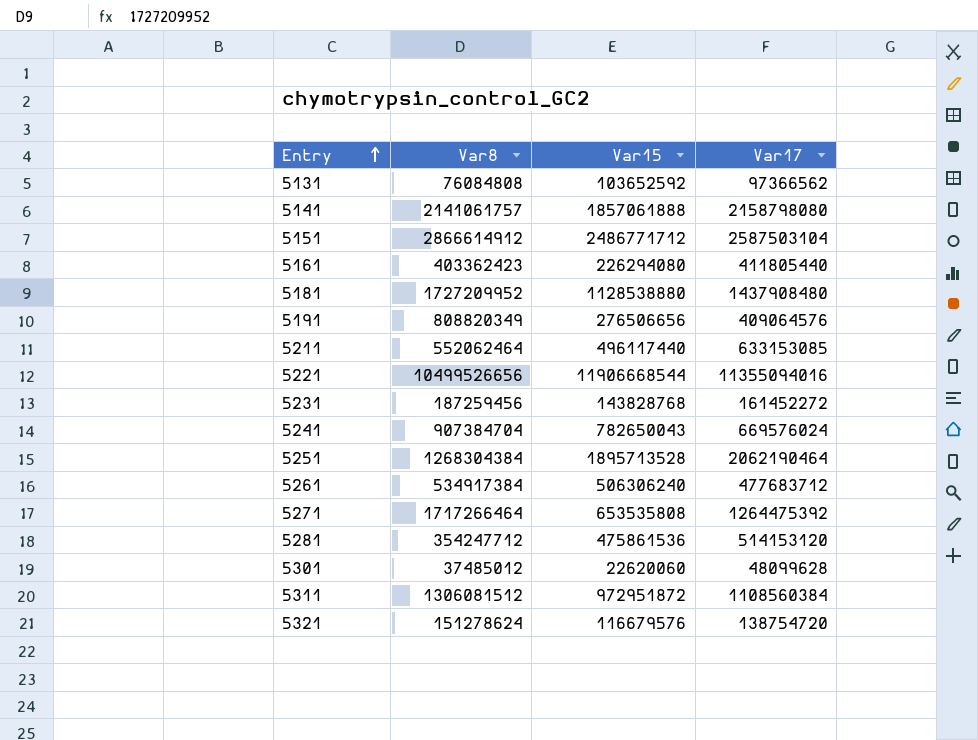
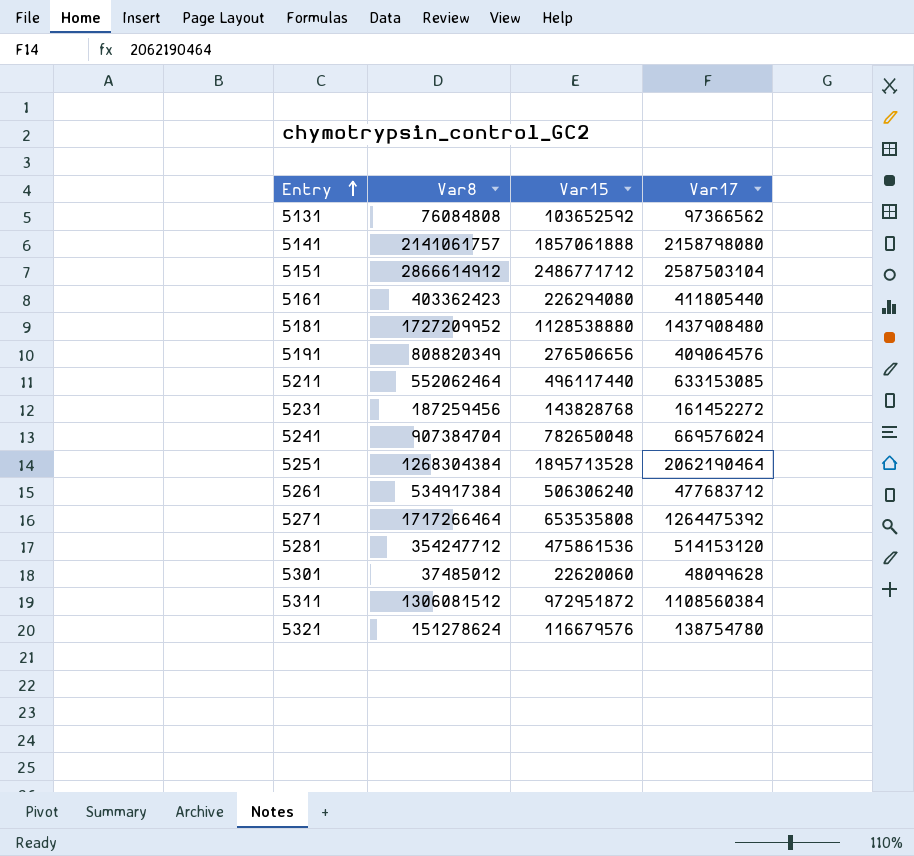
row 5221: 10499526656 | 11906668544 | 11355094016 -> none
5241 | Var15: 782650043 -> 782650048
5321 | Var17: 138754720 -> 138754780

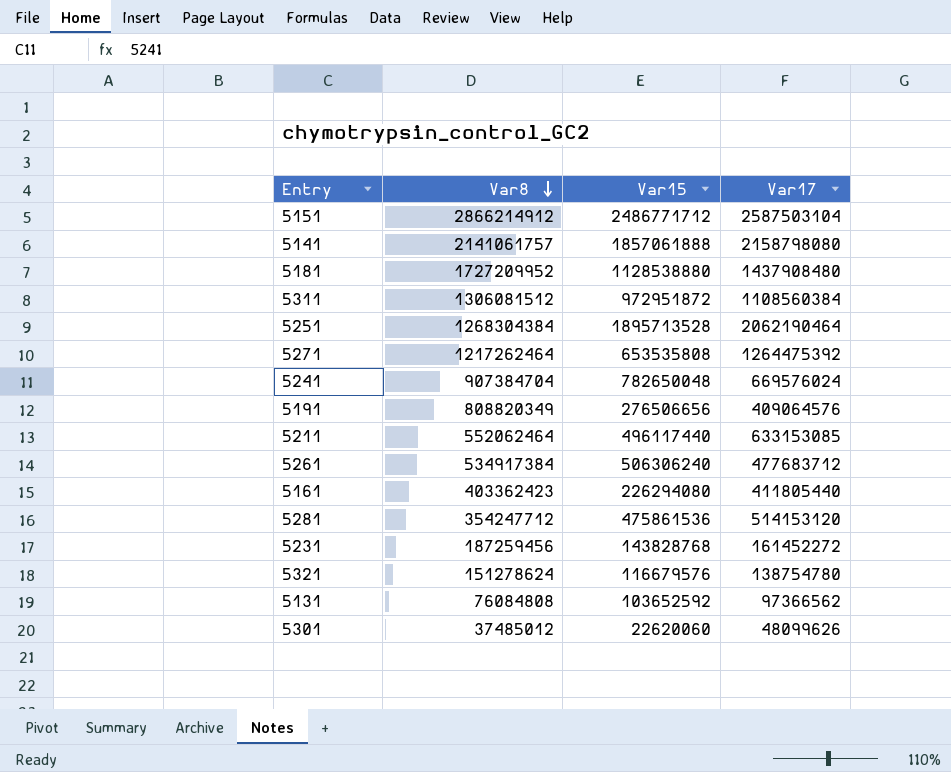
row order: Entry ascending -> Var8 descending
5151 | Var8: 2866614912 -> 2866214912
5271 | Var8: 1717266464 -> 1217262464
5301 | Var17: 48099628 -> 48099626

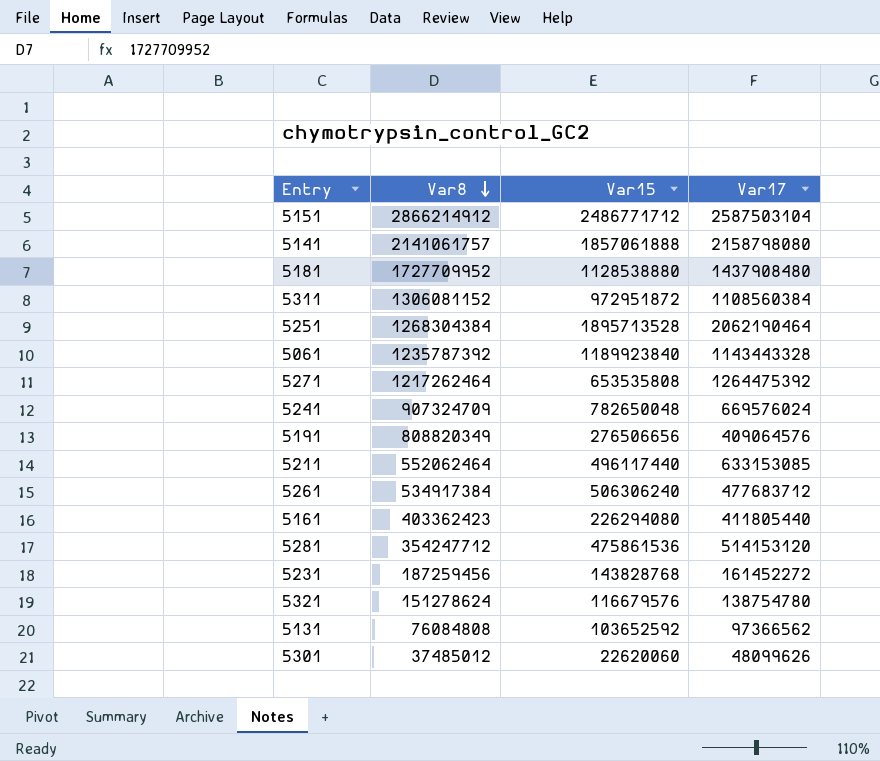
5181 | Var8: 1727209952 -> 1727709952
5311 | Var8: 1306081512 -> 1306081152
row 5061: none -> 1235787392 | 1189923840 | 1143443328
5241 | Var8: 907384704 -> 907324709

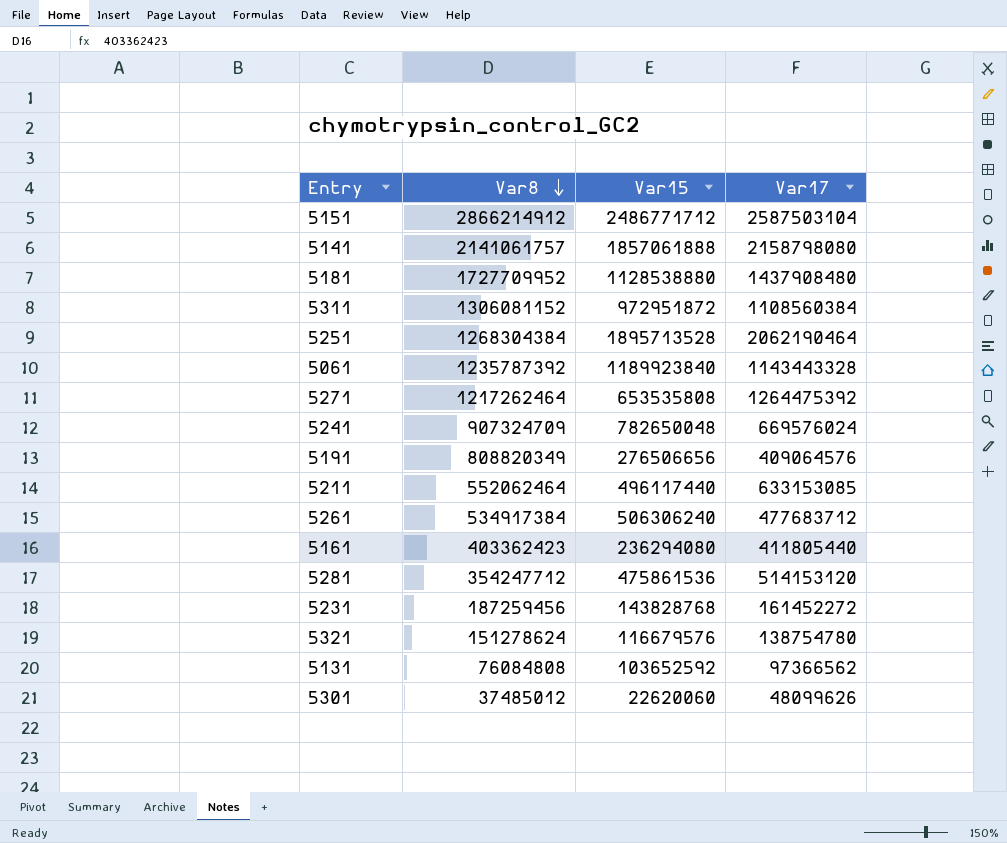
5161 | Var15: 226294080 -> 236294080

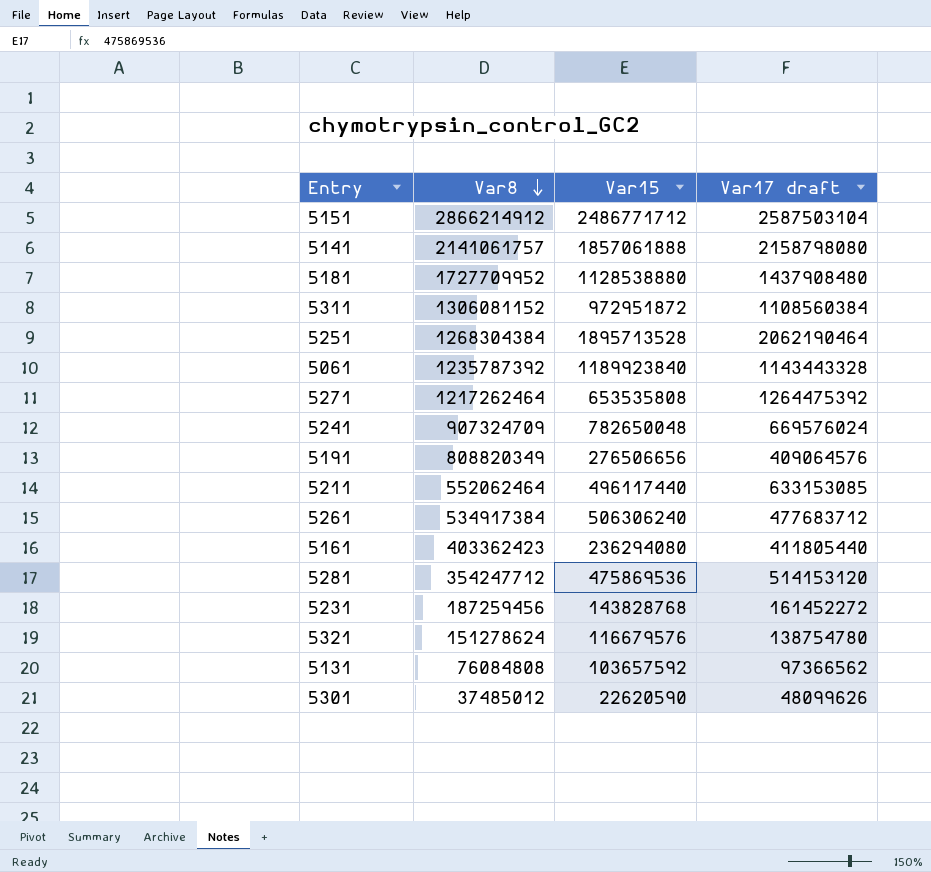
column name: Var17 -> Var17 draft
5281 | Var15: 475861536 -> 475869536
5131 | Var15: 103652592 -> 103657592
5301 | Var15: 22620060 -> 22620590

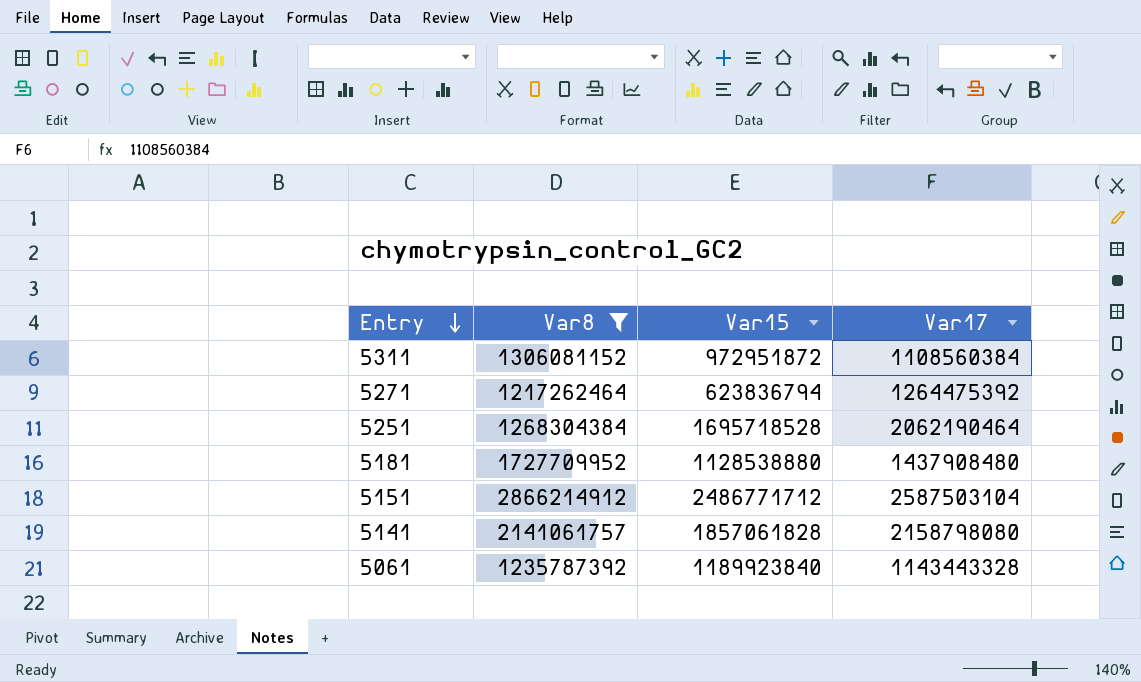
filter: none -> Var8 >= 1217262464
row order: Var8 descending -> Entry descending
column name: Var17 draft -> Var17
5271 | Var15: 653535808 -> 623836794
5251 | Var15: 1895713528 -> 1695718528
5141 | Var15: 1857061888 -> 1857061828

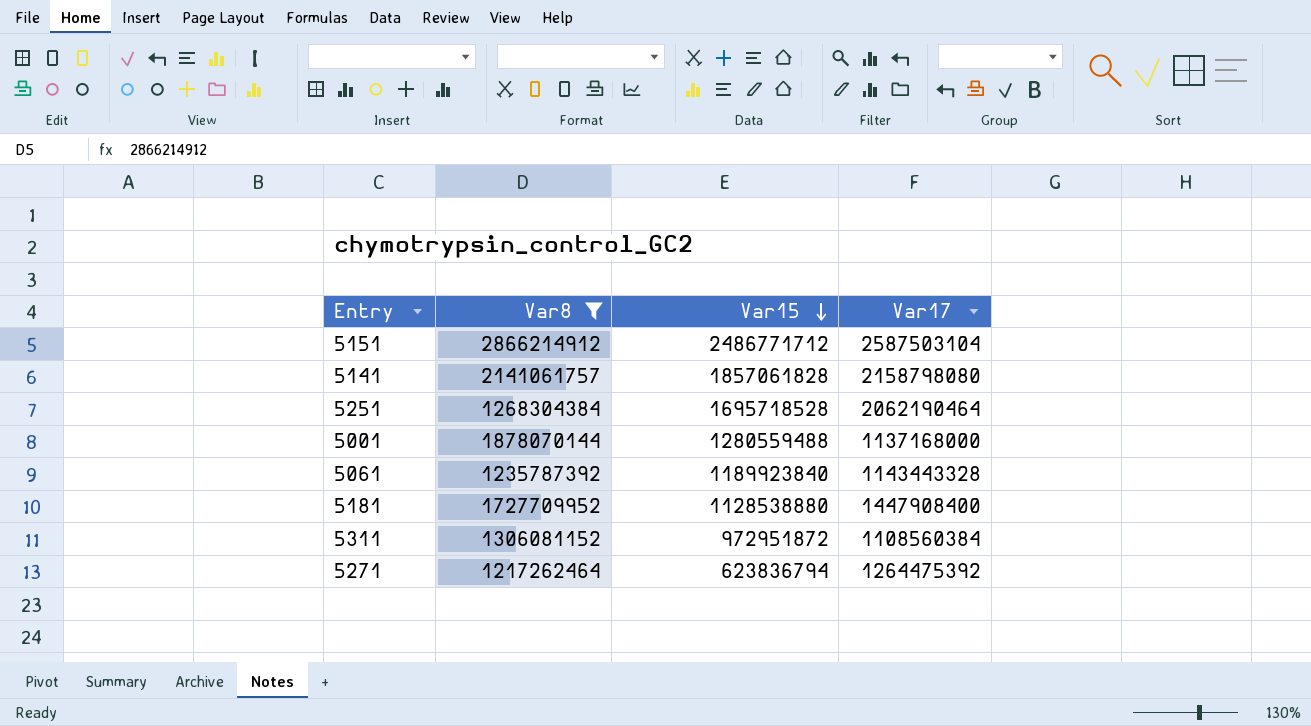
row order: Entry descending -> Var15 descending
row 5001: none -> 1878070144 | 1280559488 | 1137168000
5181 | Var17: 1437908480 -> 1447908400

